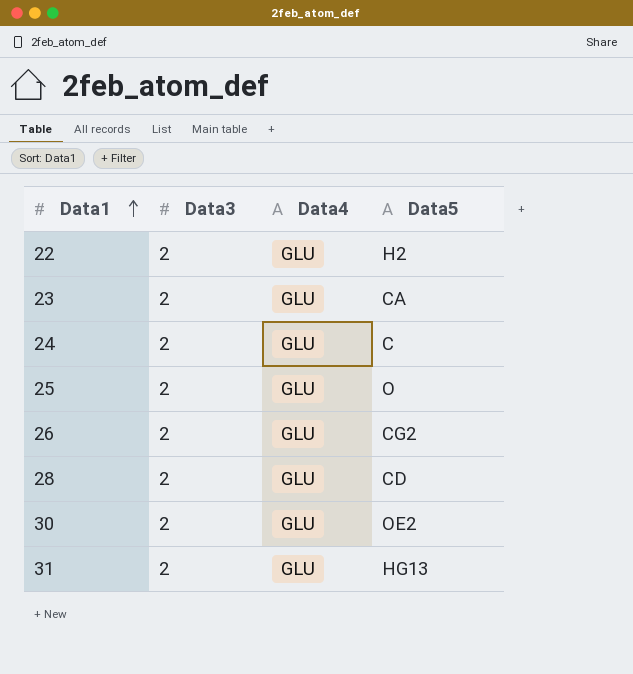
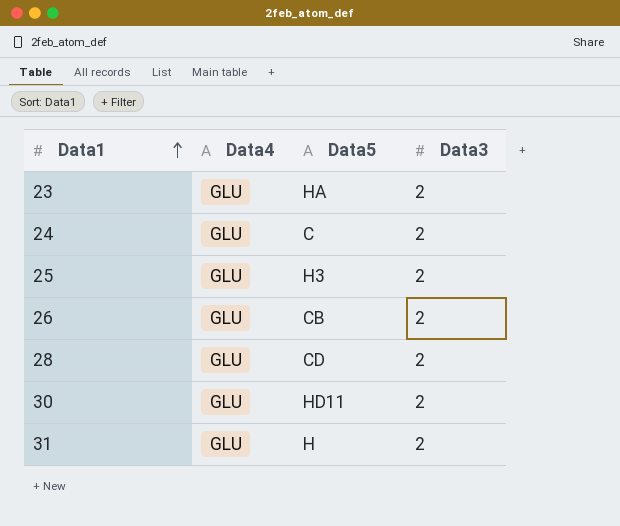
column Data3 | position: 2 -> 4
row 22: 2 | GLU | H2 -> none
23 | Data5: CA -> HA
25 | Data5: O -> H3
26 | Data5: CG2 -> CB
30 | Data5: OE2 -> HD11
31 | Data5: HG13 -> H

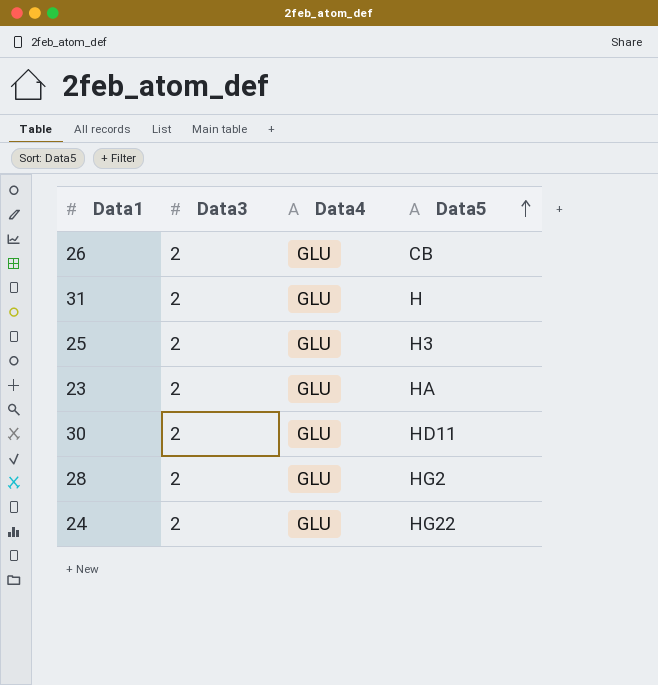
row order: Data1 ascending -> Data5 ascending
column Data3 | position: 4 -> 2
28 | Data5: CD -> HG2
24 | Data5: C -> HG22

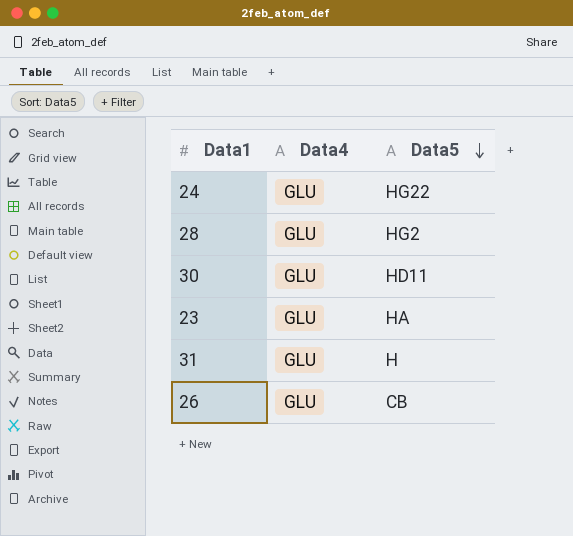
row order: Data5 ascending -> Data5 descending
column Data3 | position: 2 -> none
row 25: 2 | GLU | H3 -> none

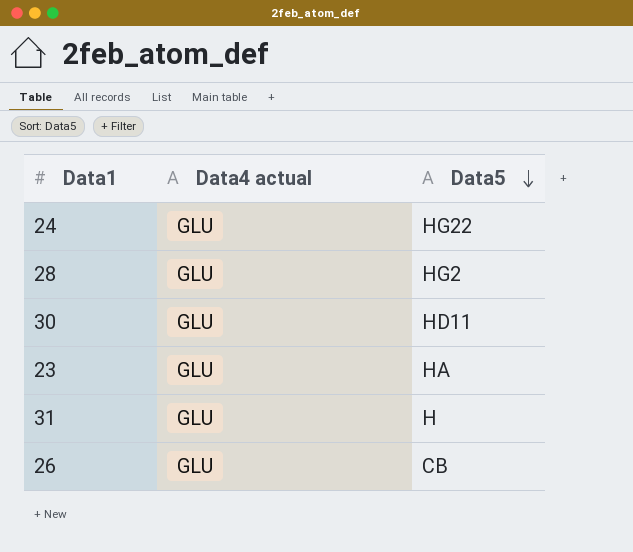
column name: Data4 -> Data4 actual

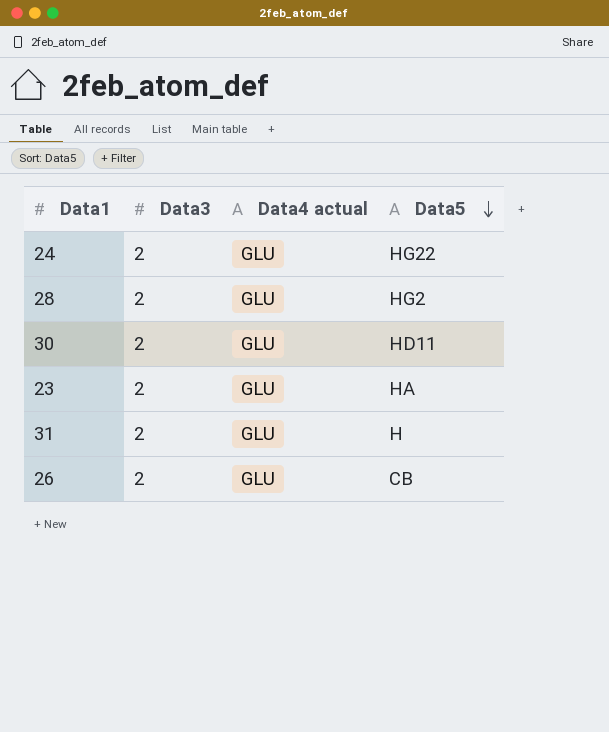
column Data3 | position: none -> 2

